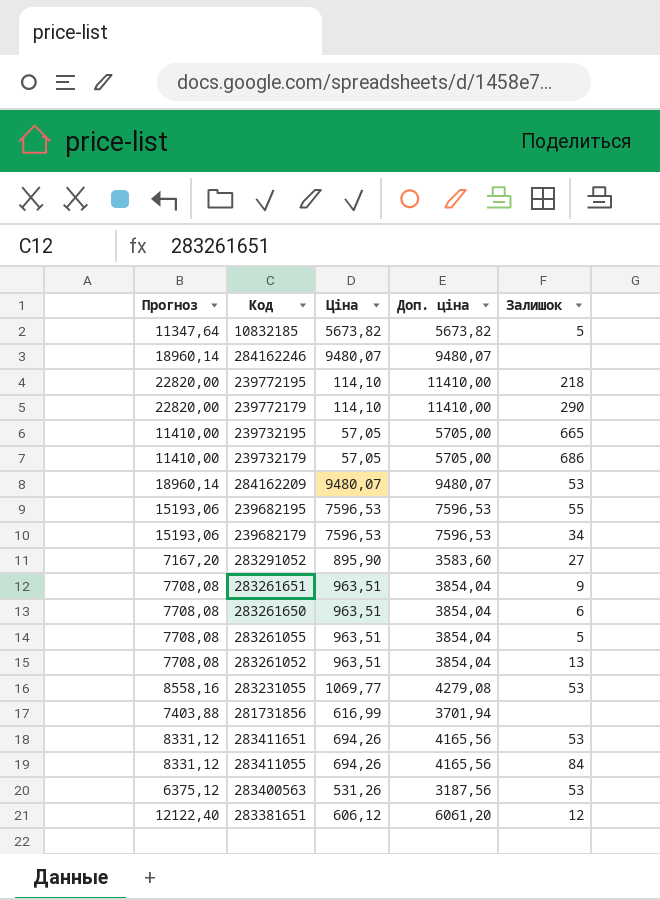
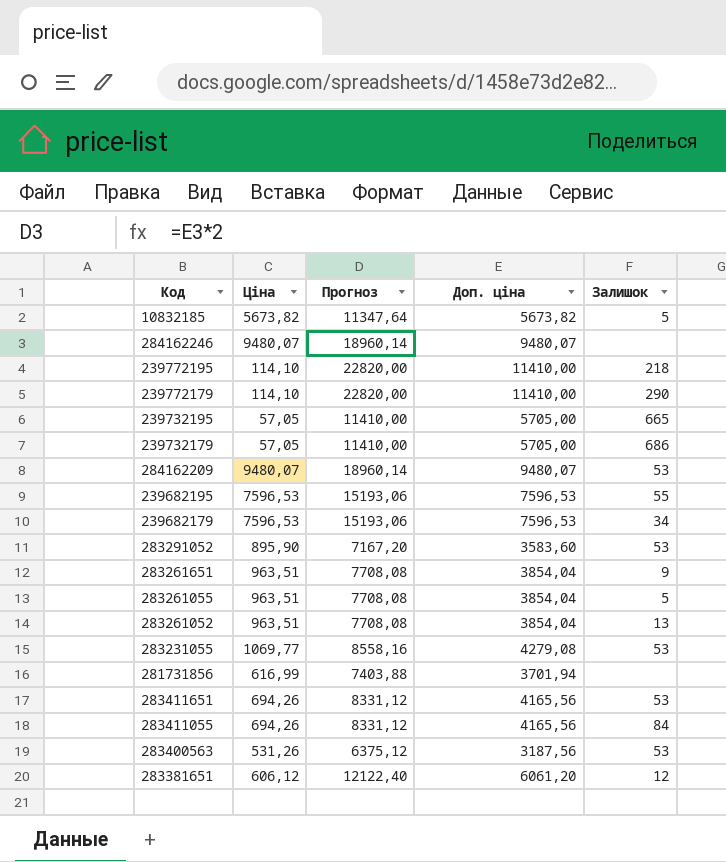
column Прогноз | position: 1 -> 3
row 283261650: 7708,08 | 963,51 | 3854,04 | 6 -> none
283291052 | Залишок: 27 -> 53

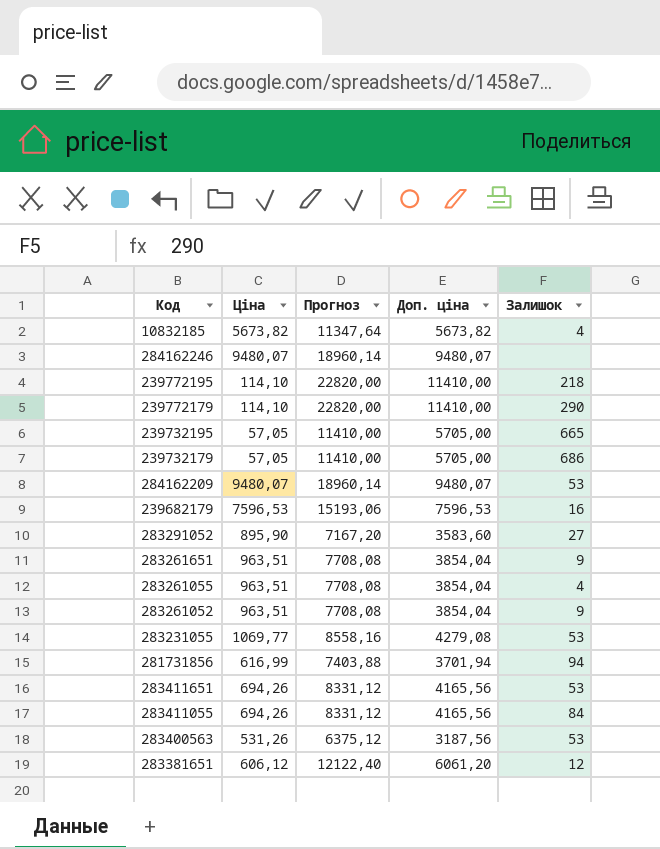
row 239682195: 7596,53 | 15193,06 | 7596,53 | 55 -> none
10832185 | Залишок: 5 -> 4
239682179 | Залишок: 34 -> 16
283291052 | Залишок: 53 -> 27
283261055 | Залишок: 5 -> 4
283261052 | Залишок: 13 -> 9
281731856 | Залишок: none -> 94

